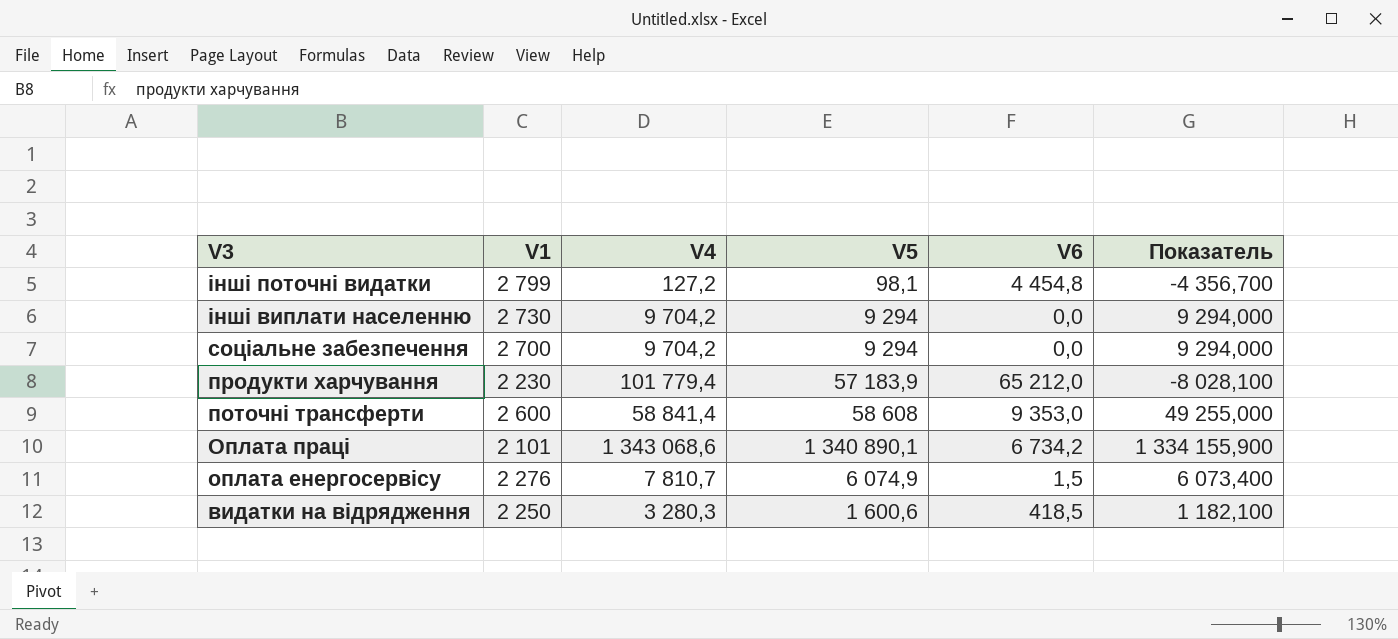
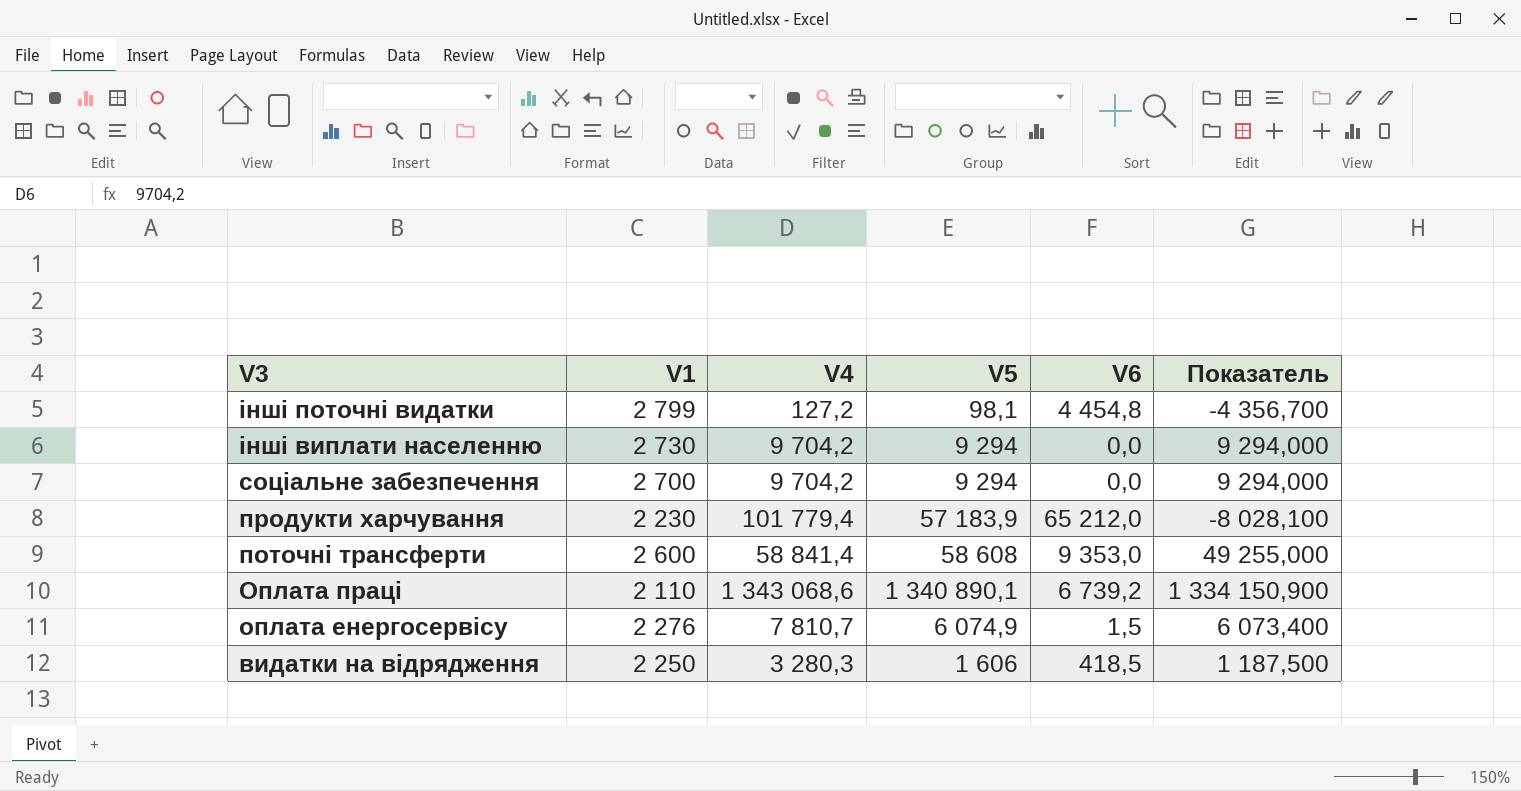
Оплата праці | V1: 2 101 -> 2 110
Оплата праці | V6: 6 734,2 -> 6 739,2
Оплата праці | Показатель: 1 334 155,900 -> 1 334 150,900
видатки на відрядження | V5: 1 600,6 -> 1 606
видатки на відрядження | Показатель: 1 182,100 -> 1 187,500

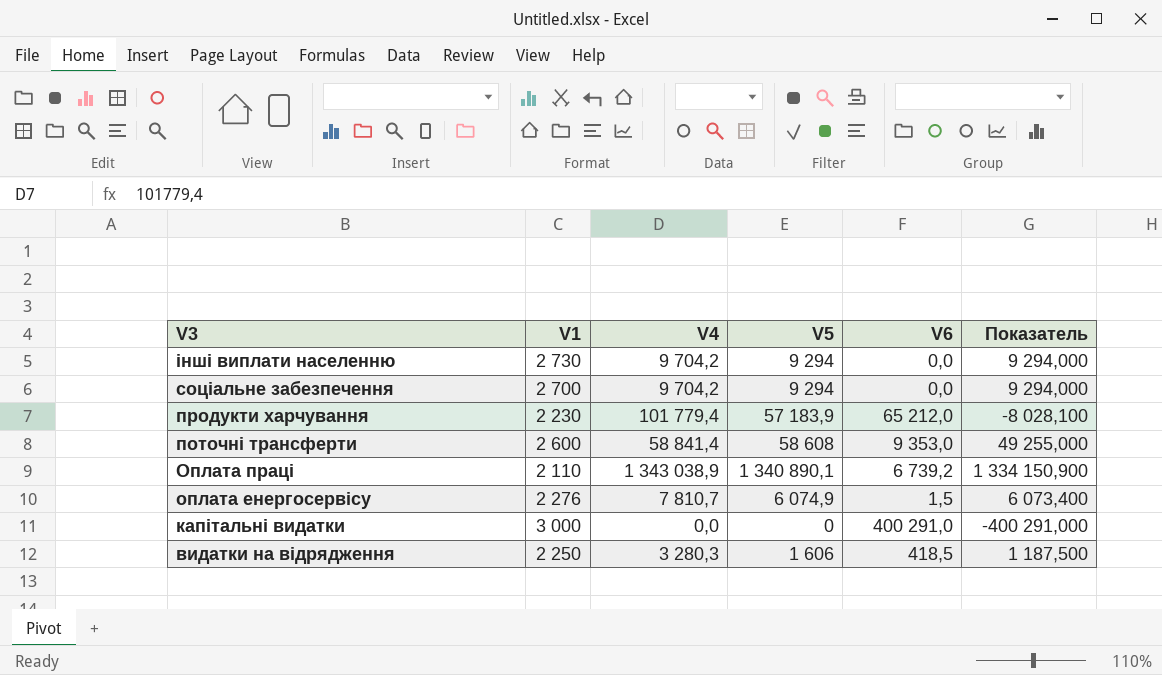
row інші поточні видатки: 2 799 | 127,2 | 98,1 | 4 454,8 | -4 356,700 -> none
Оплата праці | V4: 1 343 068,6 -> 1 343 038,9
row капітальні видатки: none -> 3 000 | 0,0 | 0 | 400 291,0 | -400 291,000

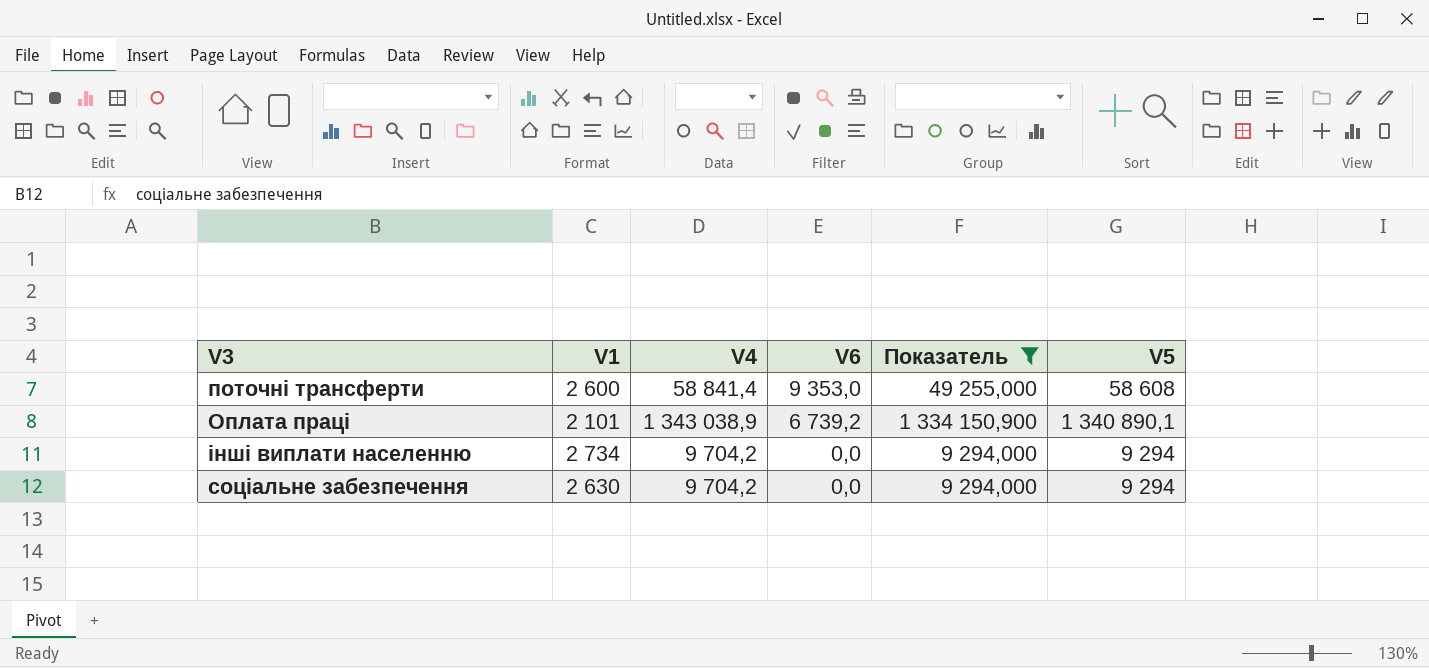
filter: none -> Показатель >= 9 294,000
row order: V3 descending -> V6 descending
column V5 | position: 4 -> 6
Оплата праці | V1: 2 110 -> 2 101
інші виплати населенню | V1: 2 730 -> 2 734
соціальне забезпечення | V1: 2 700 -> 2 630

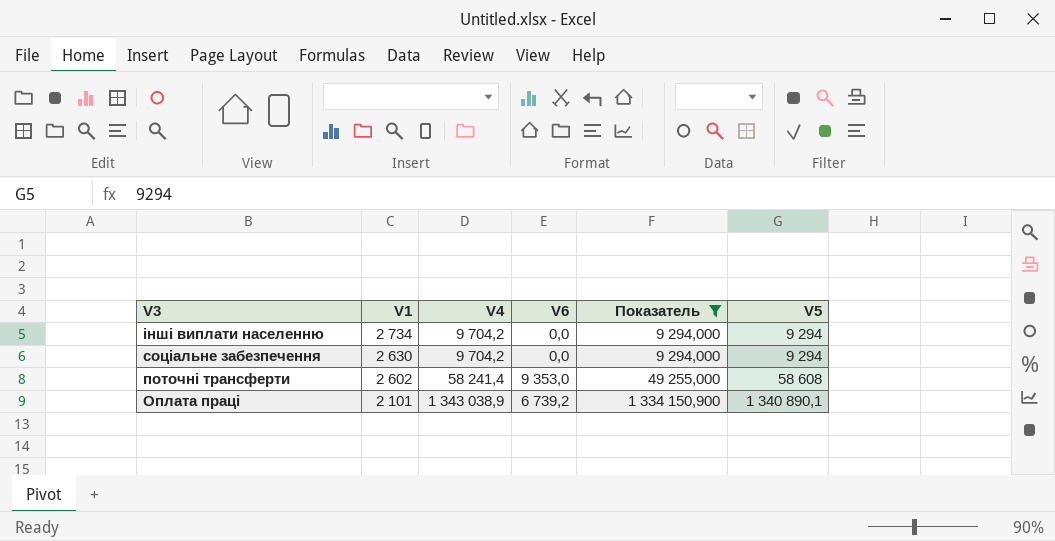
row order: V6 descending -> V3 descending
поточні трансферти | V1: 2 600 -> 2 602
поточні трансферти | V4: 58 841,4 -> 58 241,4

